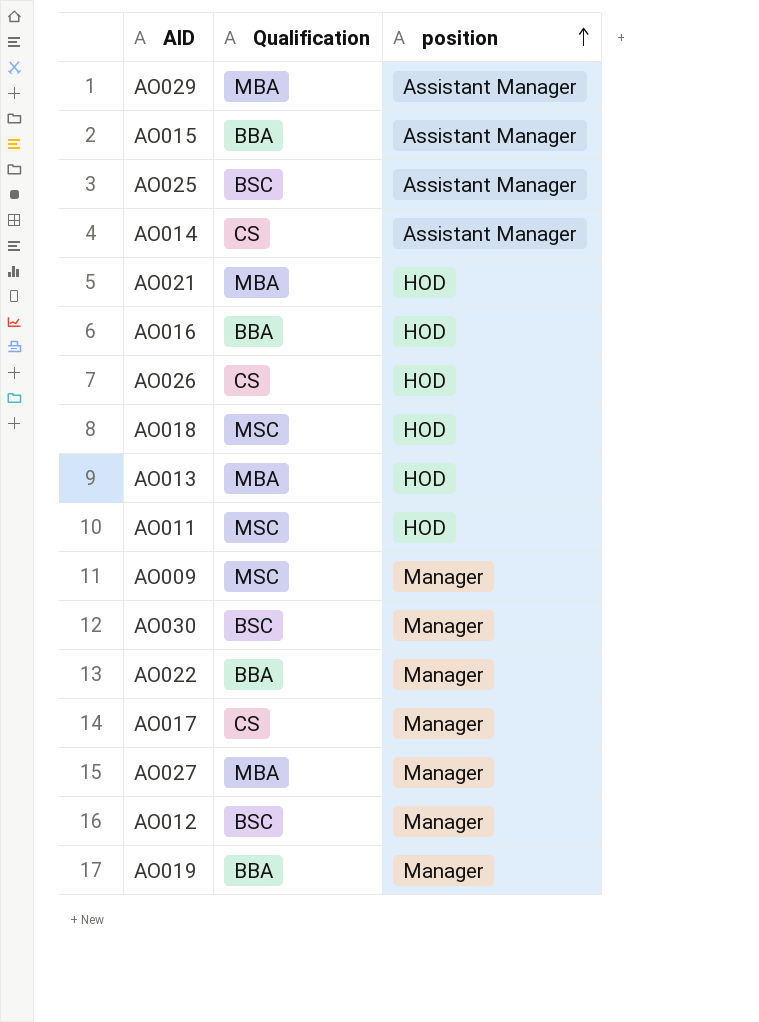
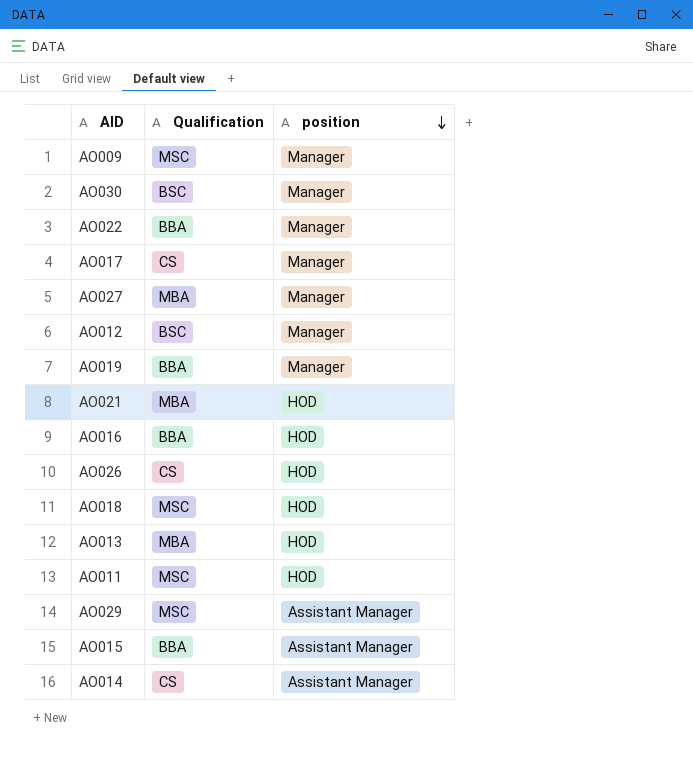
row order: position ascending -> position descending
row AO025: BSC | Assistant Manager -> none
AO029 | Qualification: MBA -> MSC

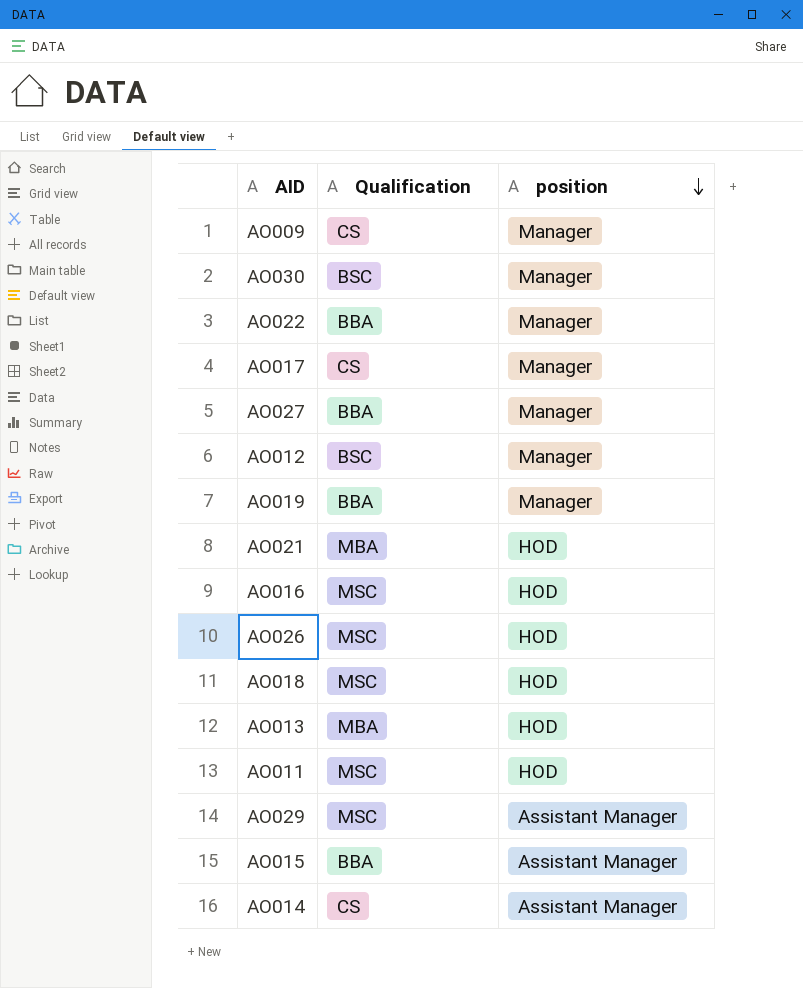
AO009 | Qualification: MSC -> CS
AO027 | Qualification: MBA -> BBA
AO016 | Qualification: BBA -> MSC
AO026 | Qualification: CS -> MSC

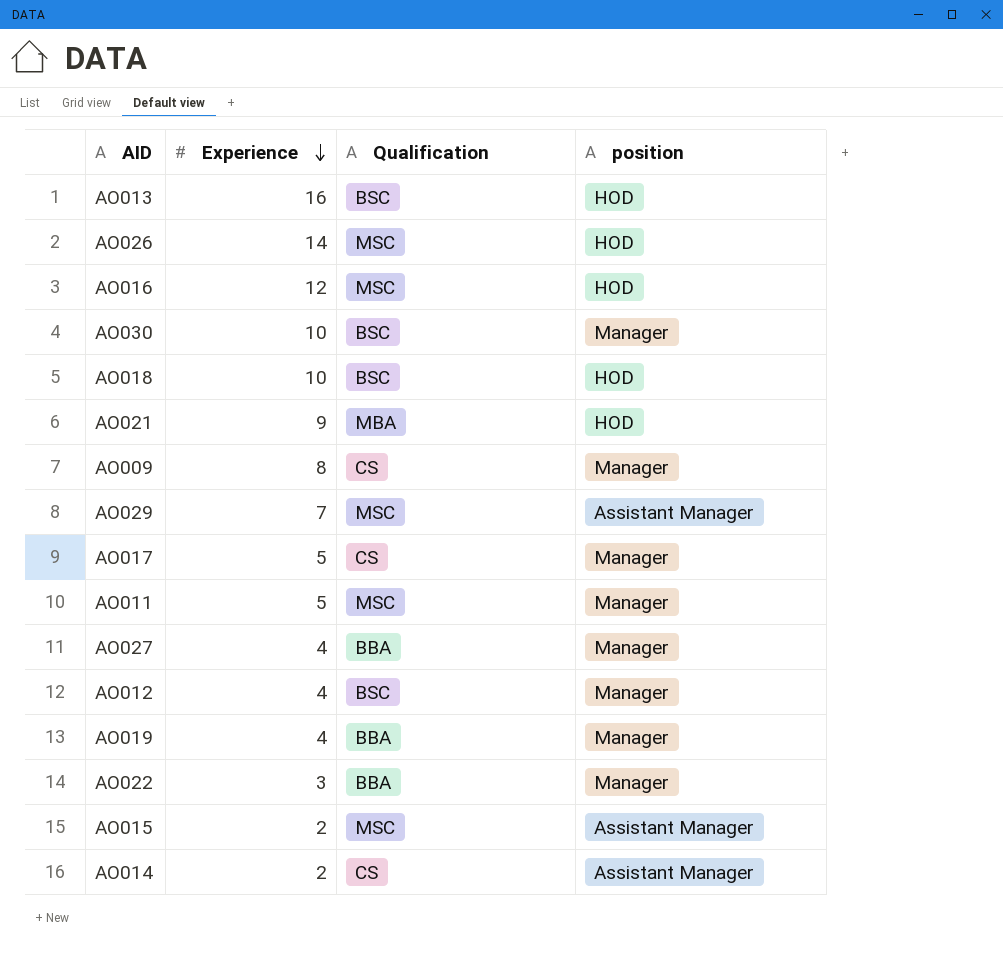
row order: position descending -> Experience descending
column Experience | position: none -> 2
AO013 | Qualification: MBA -> BSC
AO018 | Qualification: MSC -> BSC
AO011 | position: HOD -> Manager
AO015 | Qualification: BBA -> MSC

